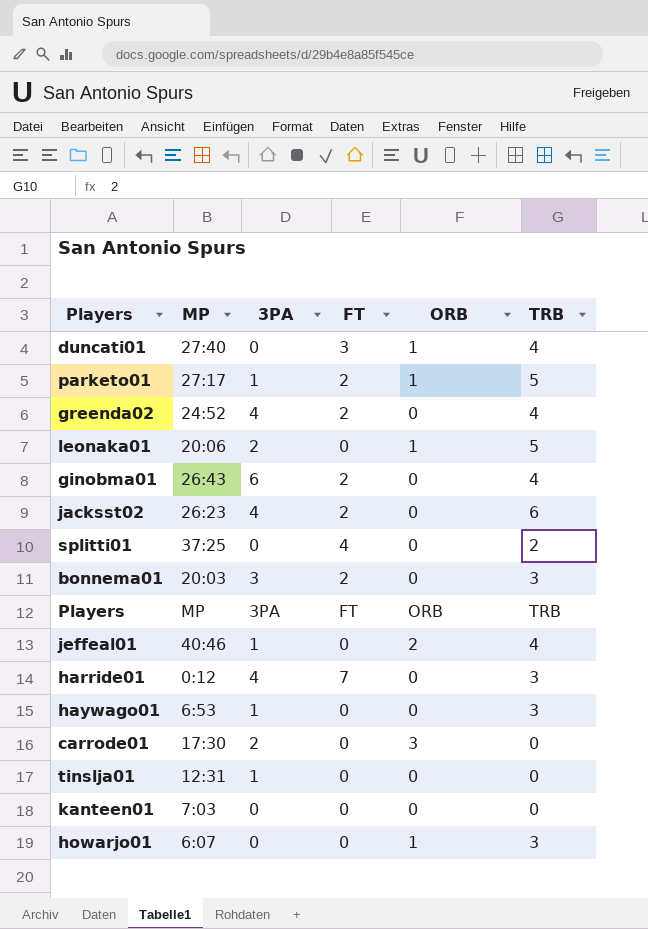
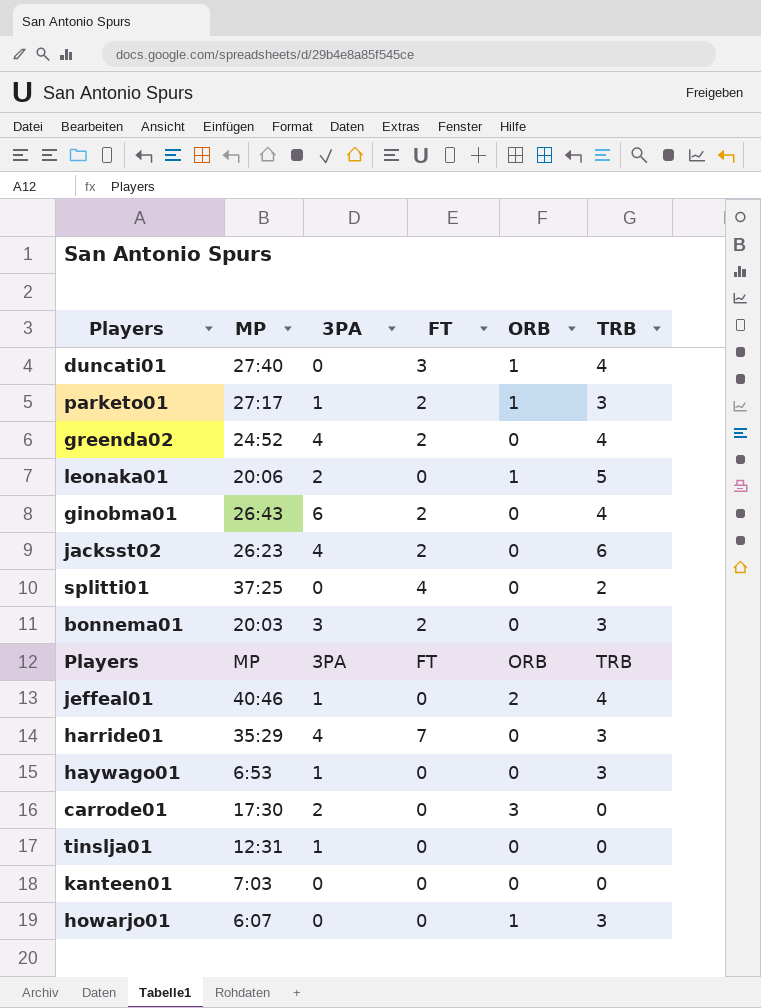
parketo01 | TRB: 5 -> 3
harride01 | MP: 0:12 -> 35:29

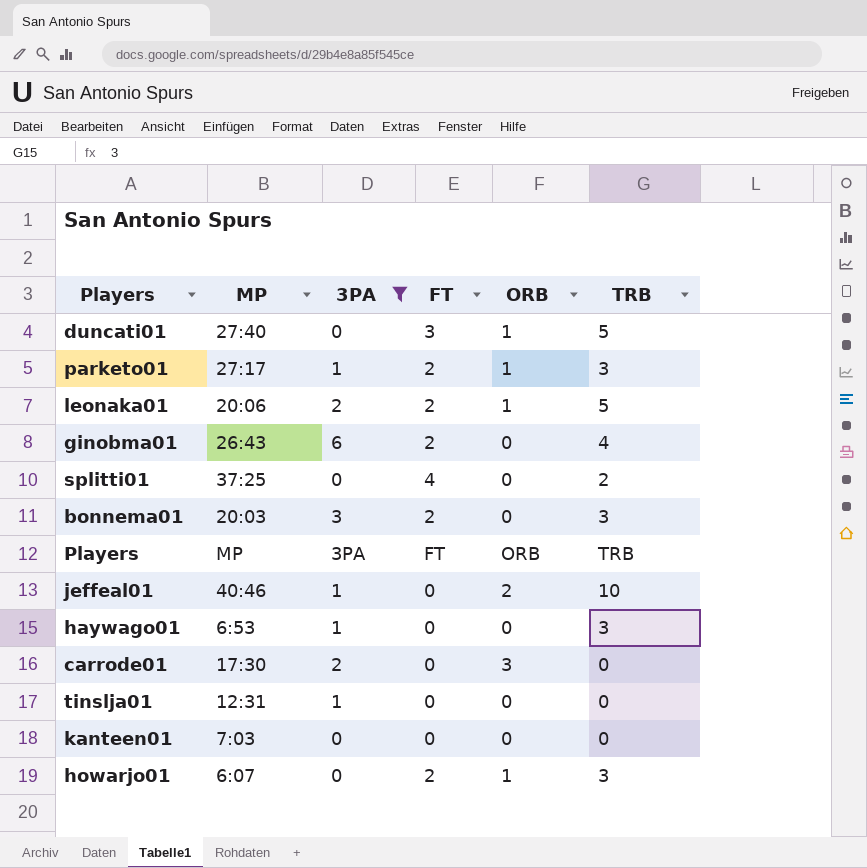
filter: none -> 3PA != 4
duncati01 | TRB: 4 -> 5
leonaka01 | FT: 0 -> 2
jeffeal01 | TRB: 4 -> 10
howarjo01 | FT: 0 -> 2

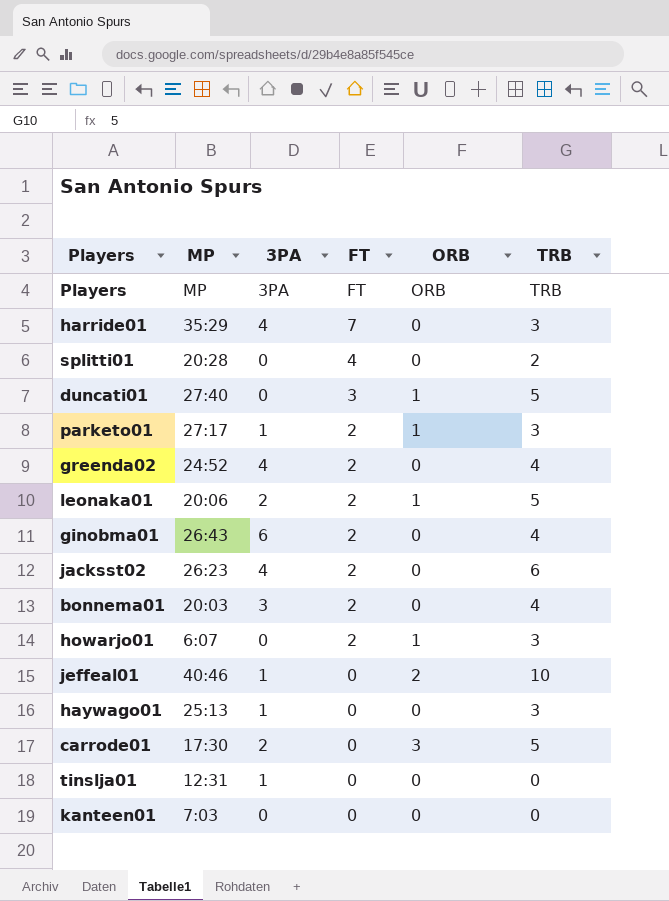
filter: 3PA != 4 -> none
row order: none -> FT descending
splitti01 | MP: 37:25 -> 20:28
bonnema01 | TRB: 3 -> 4
haywago01 | MP: 6:53 -> 25:13
carrode01 | TRB: 0 -> 5

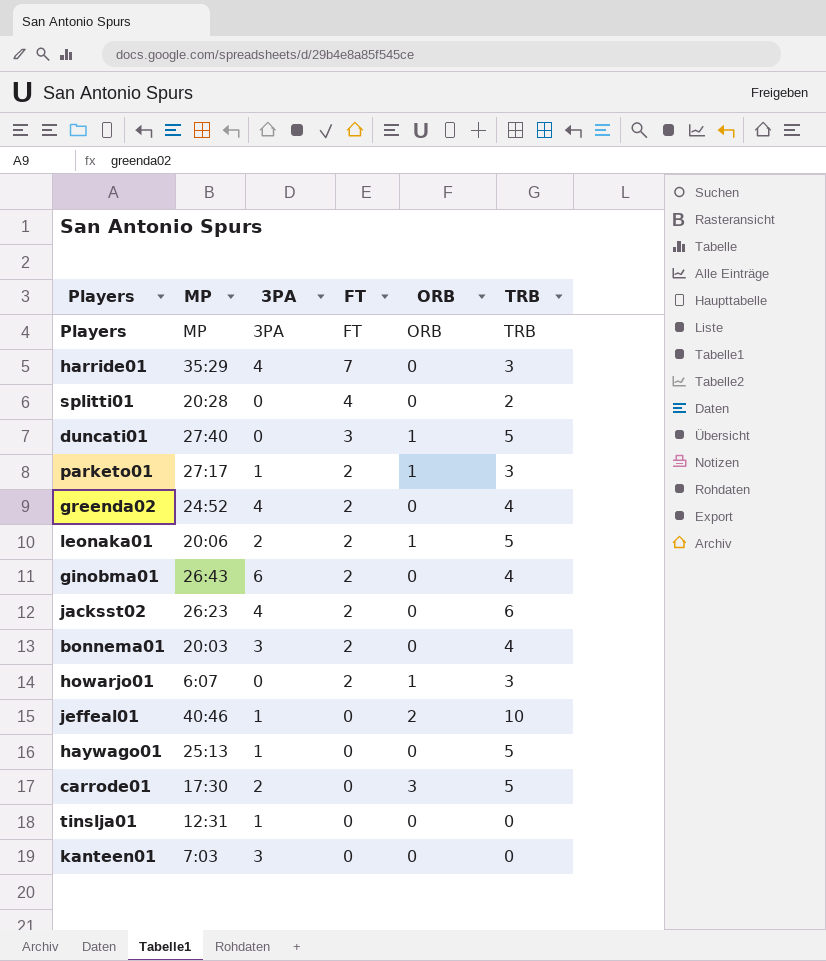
haywago01 | TRB: 3 -> 5
kanteen01 | 3PA: 0 -> 3

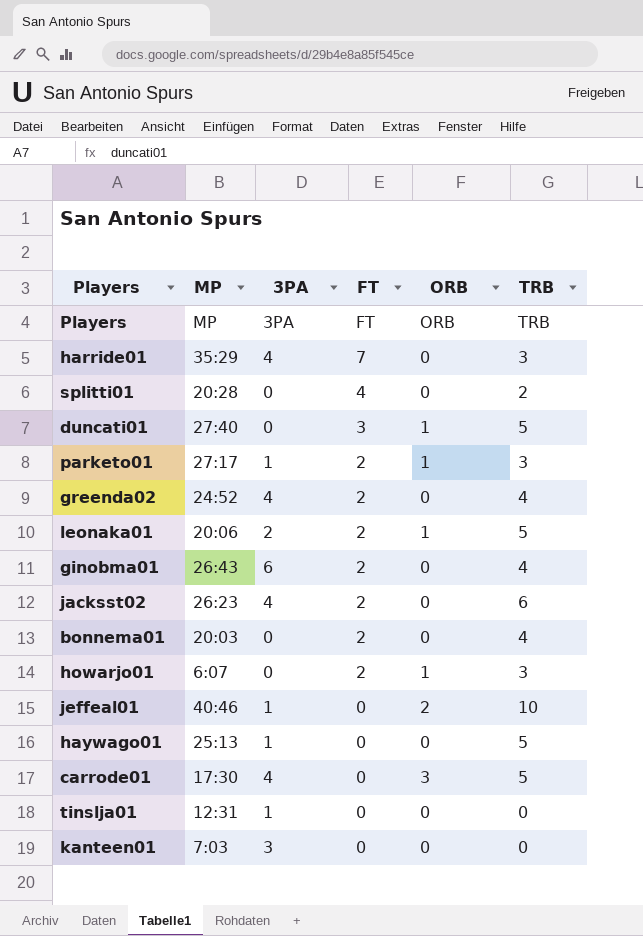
bonnema01 | 3PA: 3 -> 0
carrode01 | 3PA: 2 -> 4

